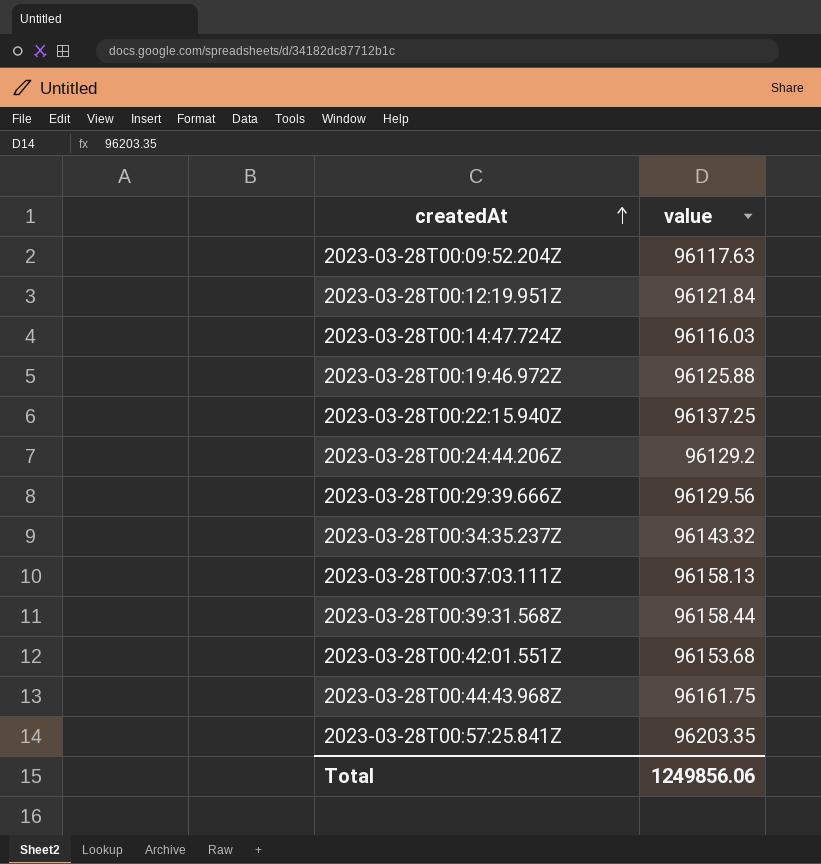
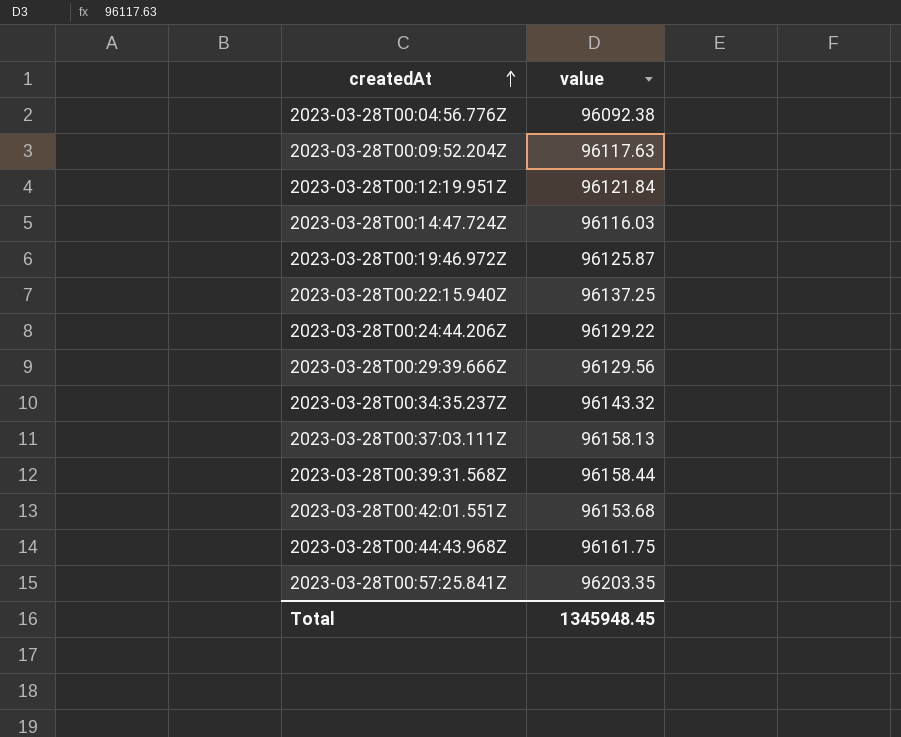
row 2023-03-28T00:04:56.776Z: none -> 96092.38
2023-03-28T00:19:46.972Z | value: 96125.88 -> 96125.87
2023-03-28T00:24:44.206Z | value: 96129.2 -> 96129.22
Total | value: 1249856.06 -> 1345948.45

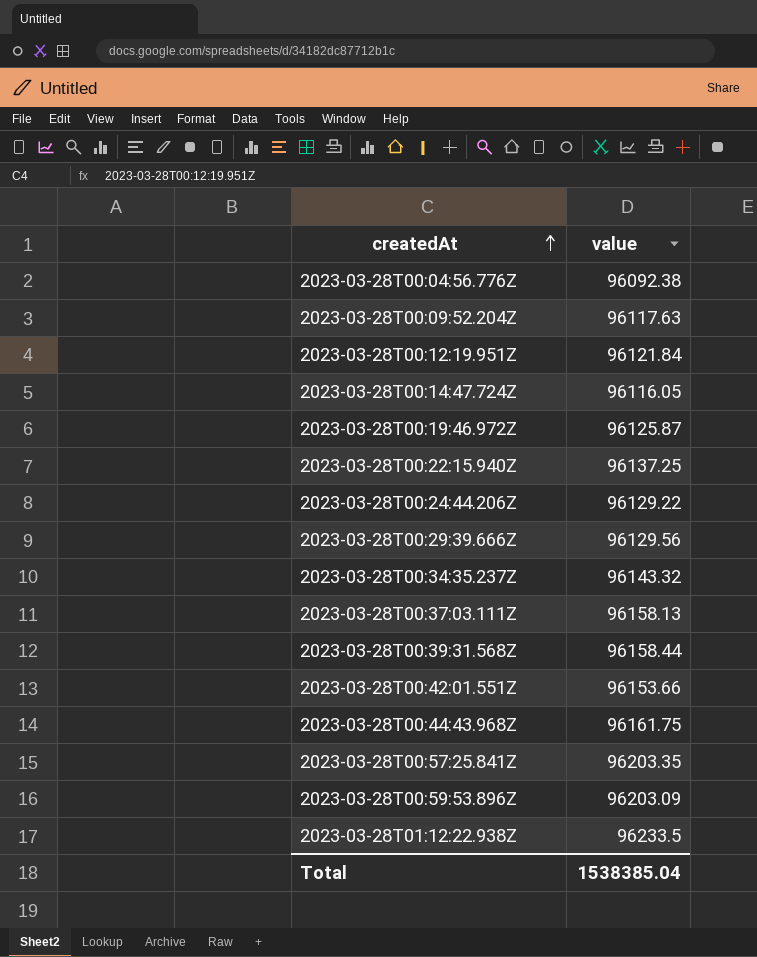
2023-03-28T00:14:47.724Z | value: 96116.03 -> 96116.05
2023-03-28T00:42:01.551Z | value: 96153.68 -> 96153.66
row 2023-03-28T00:59:53.896Z: none -> 96203.09
row 2023-03-28T01:12:22.938Z: none -> 96233.5
Total | value: 1345948.45 -> 1538385.04

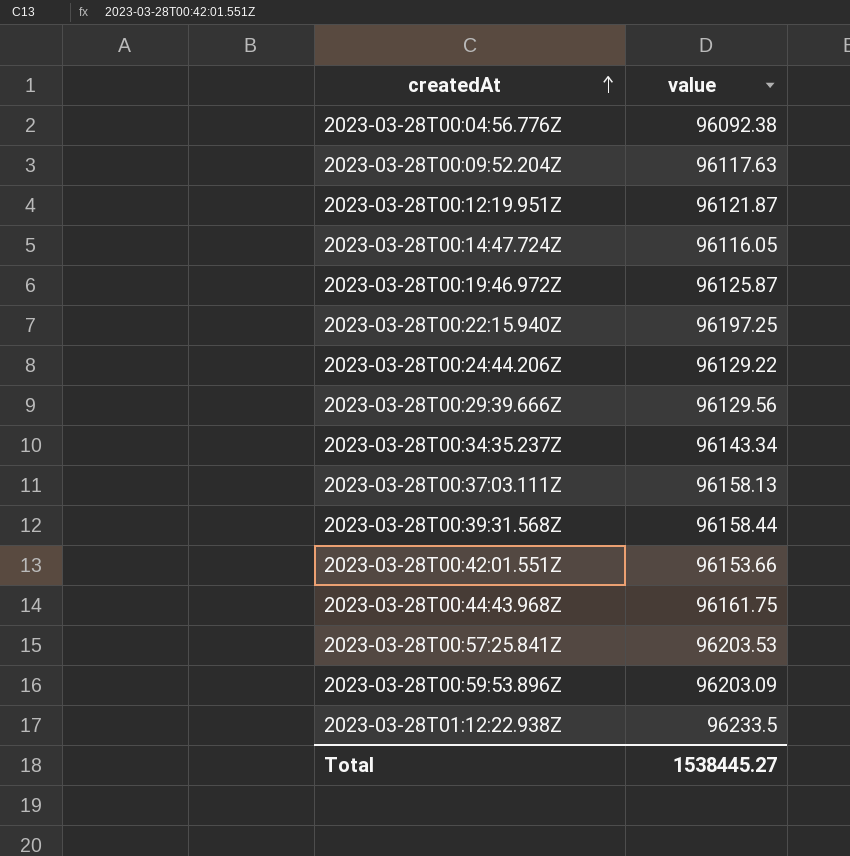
2023-03-28T00:12:19.951Z | value: 96121.84 -> 96121.87
2023-03-28T00:22:15.940Z | value: 96137.25 -> 96197.25
2023-03-28T00:34:35.237Z | value: 96143.32 -> 96143.34
2023-03-28T00:57:25.841Z | value: 96203.35 -> 96203.53
Total | value: 1538385.04 -> 1538445.27

